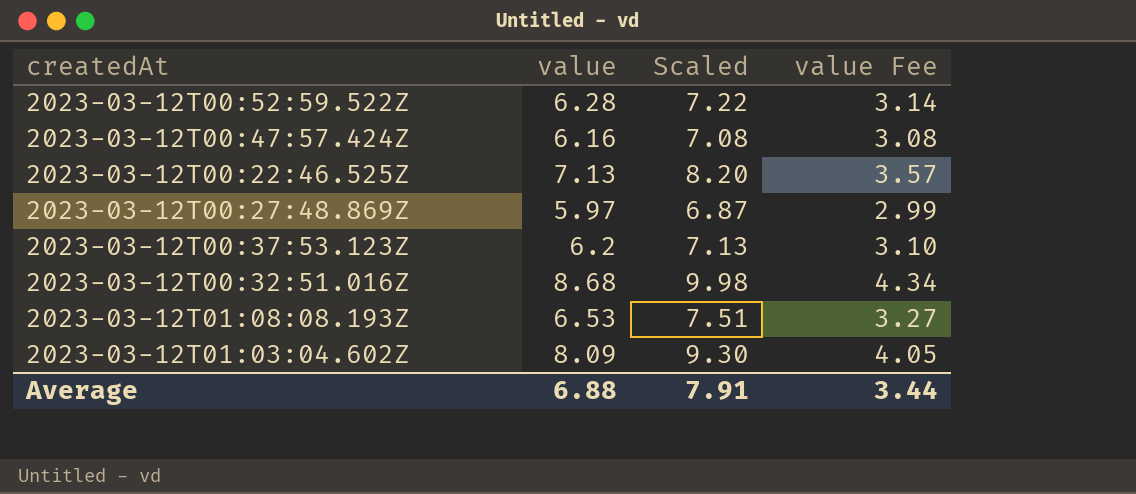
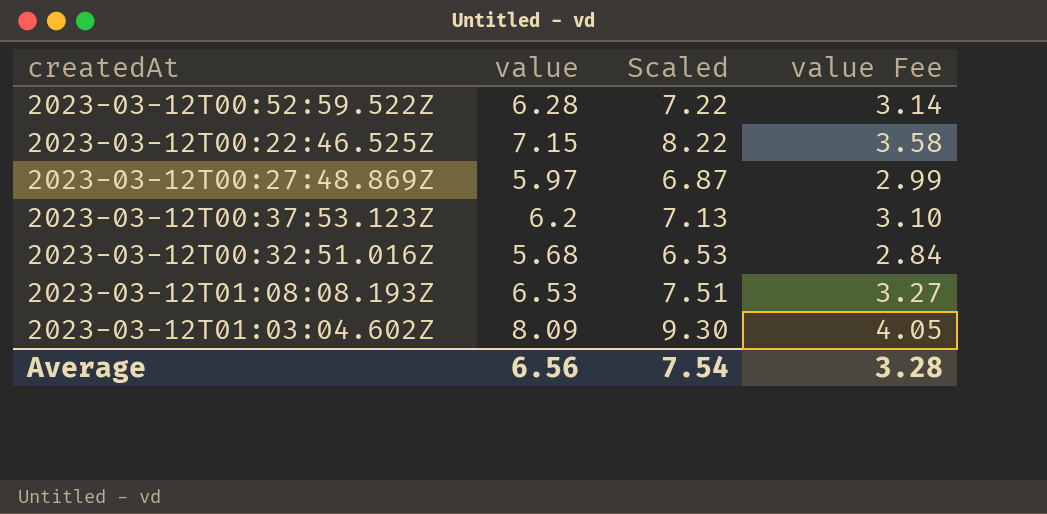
row 2023-03-12T00:47:57.424Z: 6.16 | 7.08 | 3.08 -> none
2023-03-12T00:22:46.525Z | value: 7.13 -> 7.15
2023-03-12T00:22:46.525Z | Scaled: 8.20 -> 8.22
2023-03-12T00:22:46.525Z | value Fee: 3.57 -> 3.58
2023-03-12T00:32:51.016Z | value: 8.68 -> 5.68
2023-03-12T00:32:51.016Z | Scaled: 9.98 -> 6.53
2023-03-12T00:32:51.016Z | value Fee: 4.34 -> 2.84
Average | value: 6.88 -> 6.56
Average | Scaled: 7.91 -> 7.54
Average | value Fee: 3.44 -> 3.28

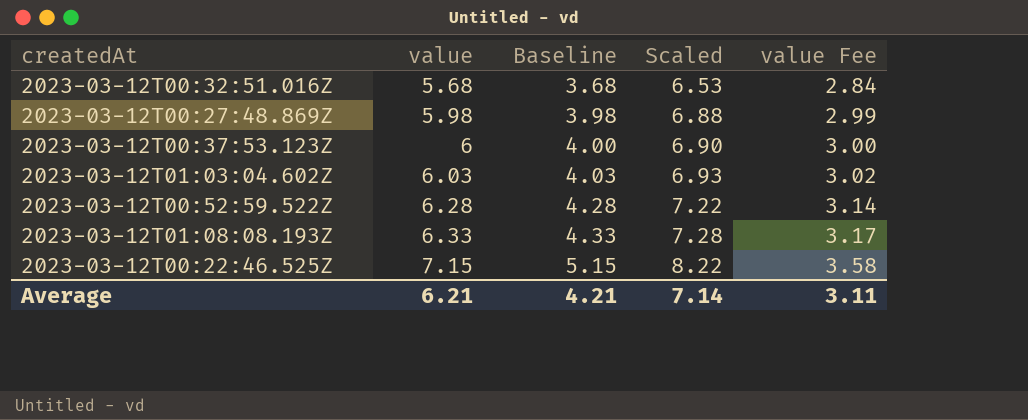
row order: none -> value ascending
column Baseline | formula: none -> [value] - 2
2023-03-12T00:27:48.869Z | value: 5.97 -> 5.98
2023-03-12T00:27:48.869Z | Scaled: 6.87 -> 6.88
2023-03-12T00:37:53.123Z | value: 6.2 -> 6
2023-03-12T00:37:53.123Z | Scaled: 7.13 -> 6.90
2023-03-12T00:37:53.123Z | value Fee: 3.10 -> 3.00
2023-03-12T01:03:04.602Z | value: 8.09 -> 6.03
2023-03-12T01:03:04.602Z | Scaled: 9.30 -> 6.93
2023-03-12T01:03:04.602Z | value Fee: 4.05 -> 3.02
2023-03-12T01:08:08.193Z | value: 6.53 -> 6.33
2023-03-12T01:08:08.193Z | Scaled: 7.51 -> 7.28
2023-03-12T01:08:08.193Z | value Fee: 3.27 -> 3.17
Average | value: 6.56 -> 6.21
Average | Scaled: 7.54 -> 7.14
Average | value Fee: 3.28 -> 3.11

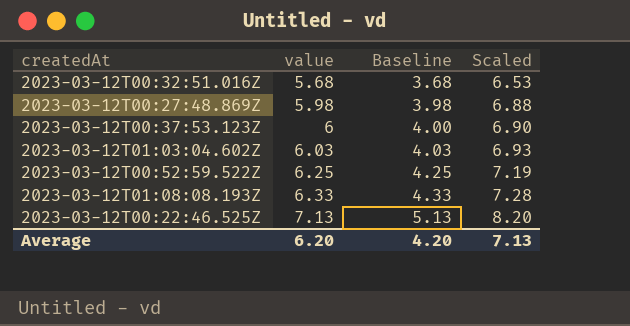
column value Fee | formula: [value] * 0.5 -> none
2023-03-12T00:52:59.522Z | value: 6.28 -> 6.25
2023-03-12T00:52:59.522Z | Baseline: 4.28 -> 4.25
2023-03-12T00:52:59.522Z | Scaled: 7.22 -> 7.19
2023-03-12T00:22:46.525Z | value: 7.15 -> 7.13
2023-03-12T00:22:46.525Z | Baseline: 5.15 -> 5.13
2023-03-12T00:22:46.525Z | Scaled: 8.22 -> 8.20
Average | value: 6.21 -> 6.20
Average | Baseline: 4.21 -> 4.20
Average | Scaled: 7.14 -> 7.13

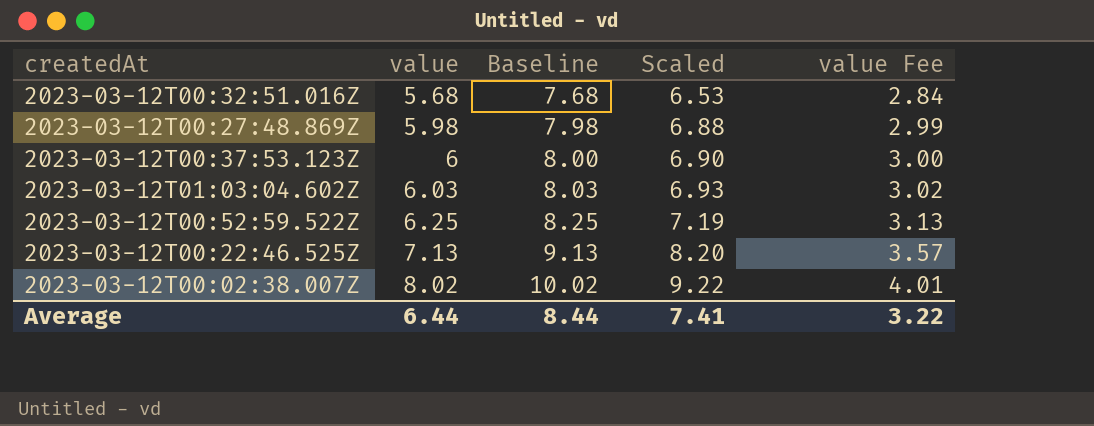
column Baseline | formula: [value] - 2 -> [value] + 2
column value Fee | formula: none -> [value] * 0.5
row 2023-03-12T01:08:08.193Z: 6.33 | 4.33 | 7.28 -> none
row 2023-03-12T00:02:38.007Z: none -> 8.02 | 10.02 | 9.22 | 4.01
Average | value: 6.20 -> 6.44
Average | Baseline: 4.20 -> 8.44
Average | Scaled: 7.13 -> 7.41

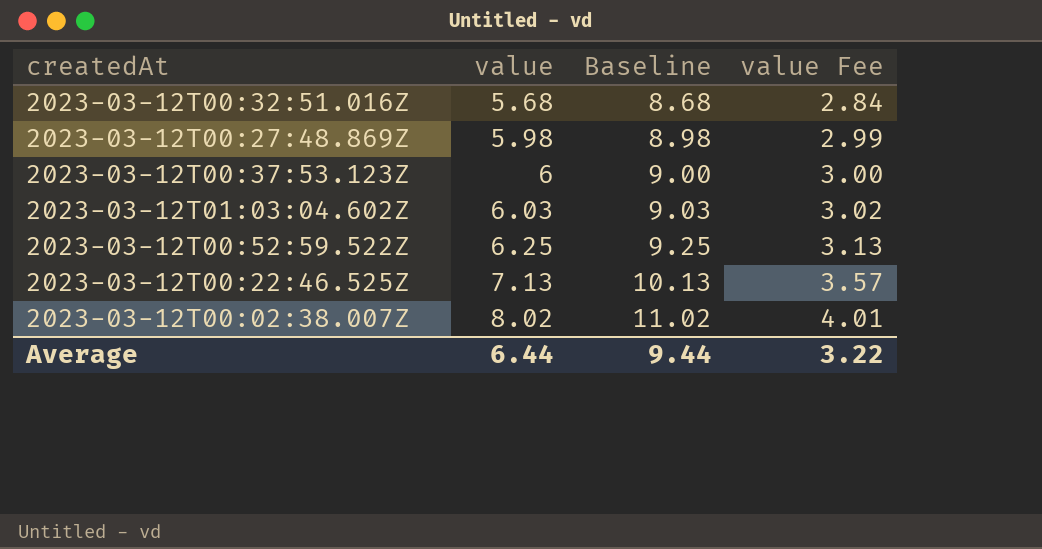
column Scaled | formula: [value] * 1.15 -> none
column Baseline | formula: [value] + 2 -> [value] + 3
Average | Baseline: 8.44 -> 9.44

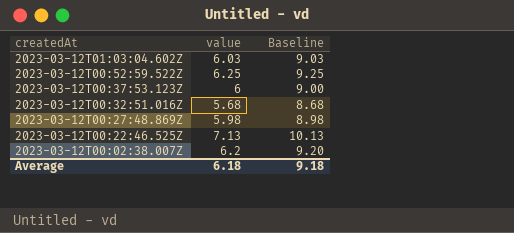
row order: value ascending -> createdAt descending
column value Fee | formula: [value] * 0.5 -> none
2023-03-12T00:02:38.007Z | value: 8.02 -> 6.2
2023-03-12T00:02:38.007Z | Baseline: 11.02 -> 9.20
Average | value: 6.44 -> 6.18
Average | Baseline: 9.44 -> 9.18

